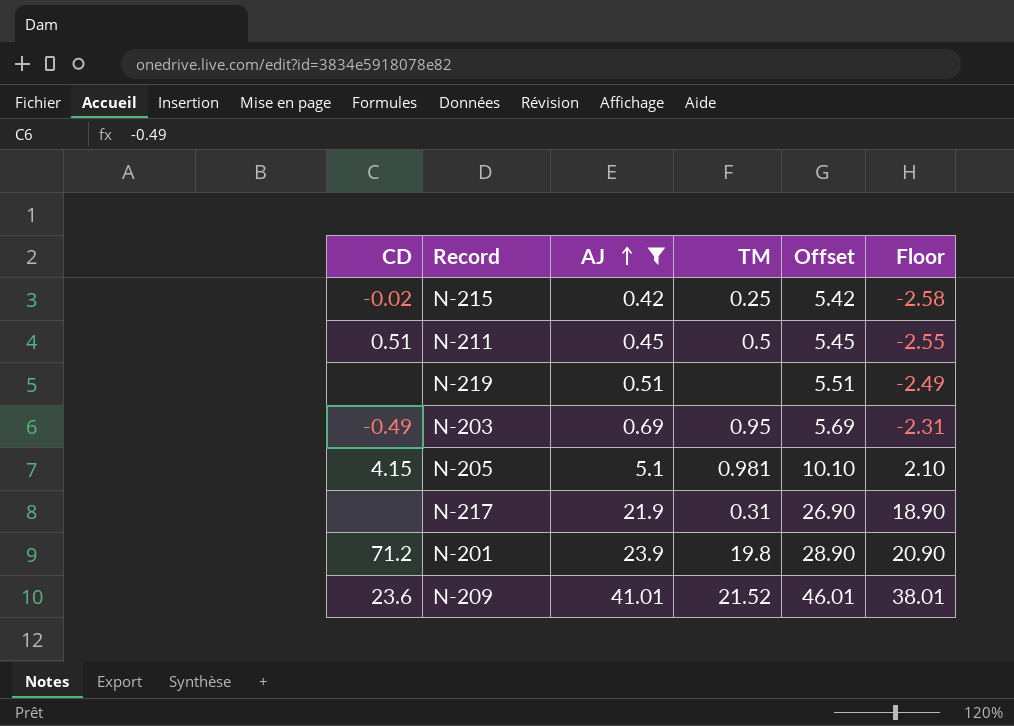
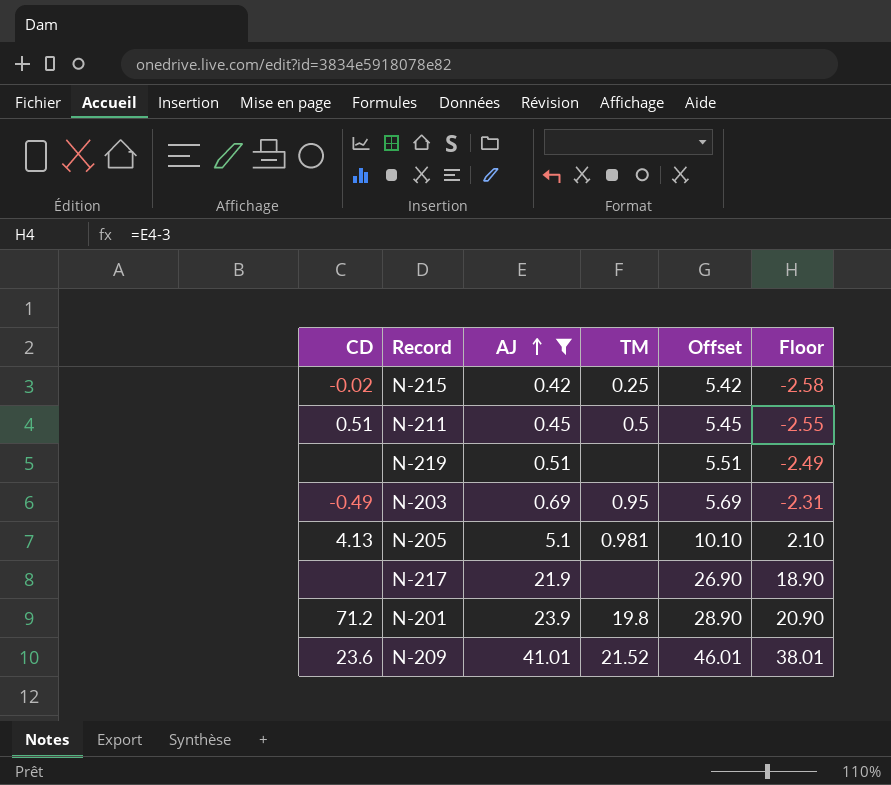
N-205 | CD: 4.15 -> 4.13
N-217 | TM: 0.31 -> none

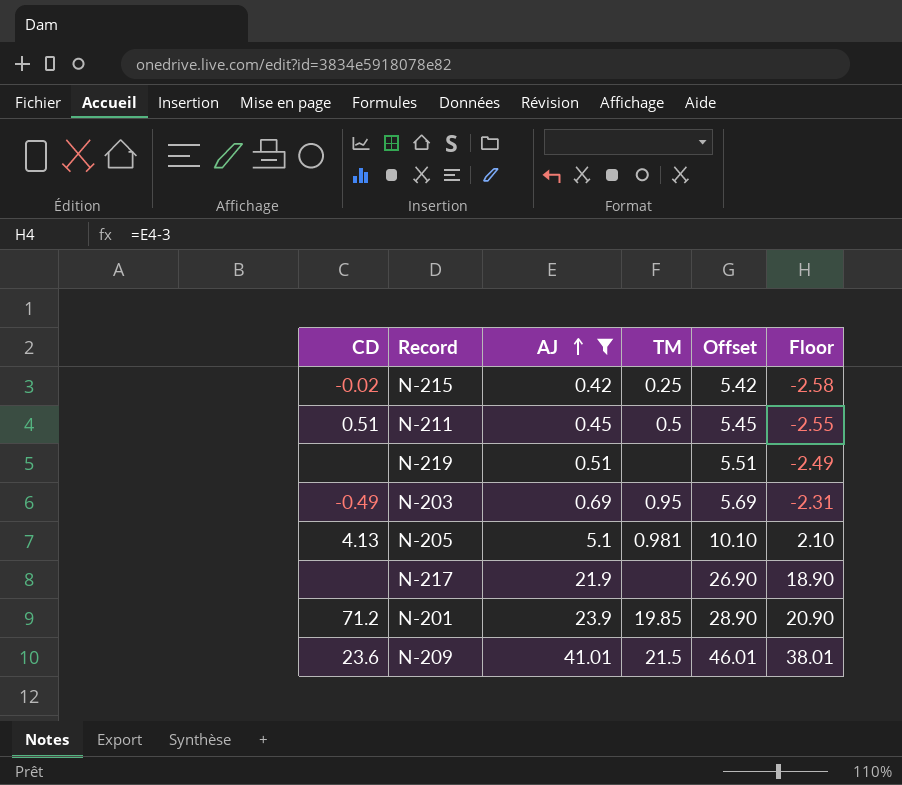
N-201 | TM: 19.8 -> 19.85
N-209 | TM: 21.52 -> 21.5

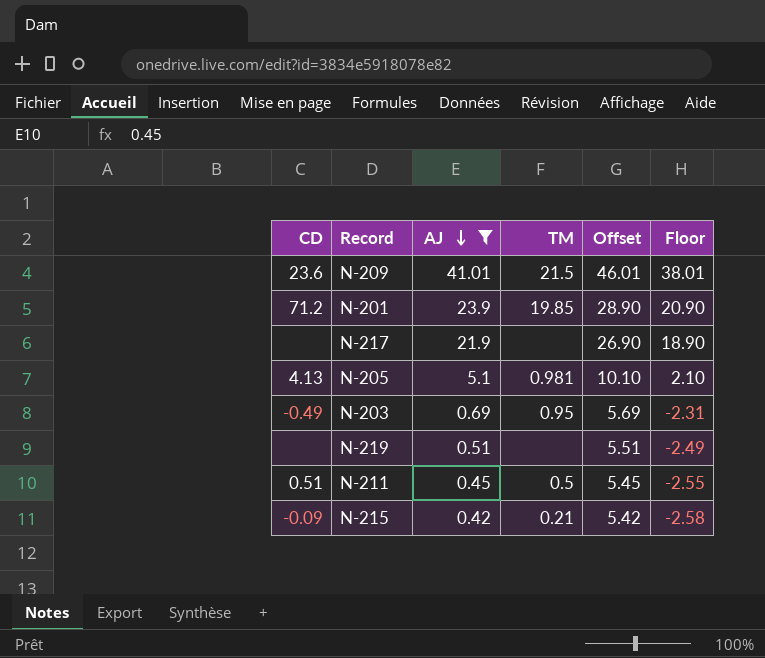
row order: AJ ascending -> AJ descending
N-215 | CD: -0.02 -> -0.09
N-215 | TM: 0.25 -> 0.21

